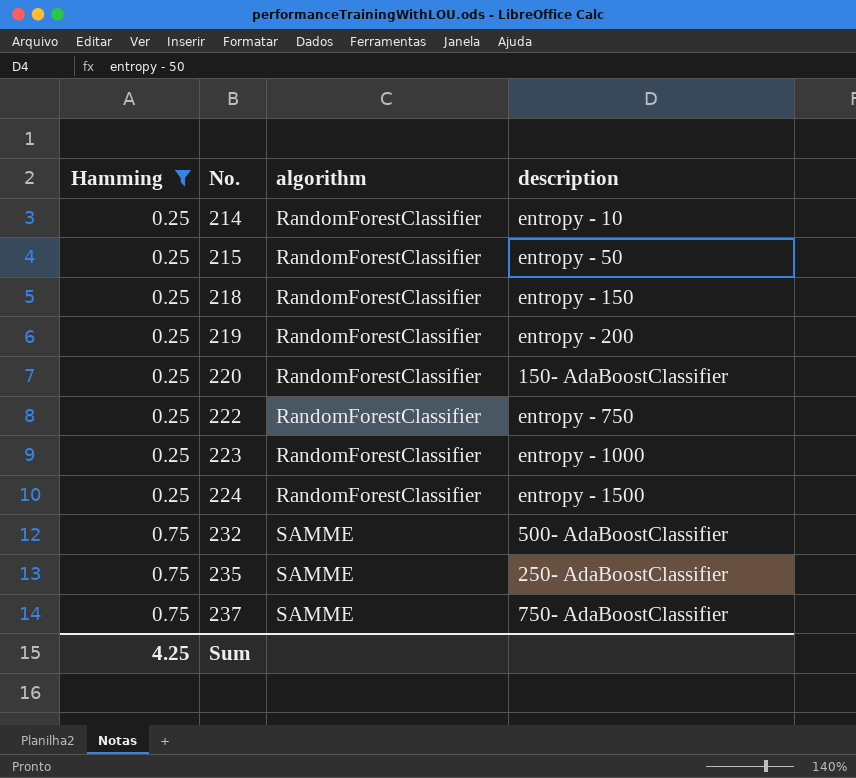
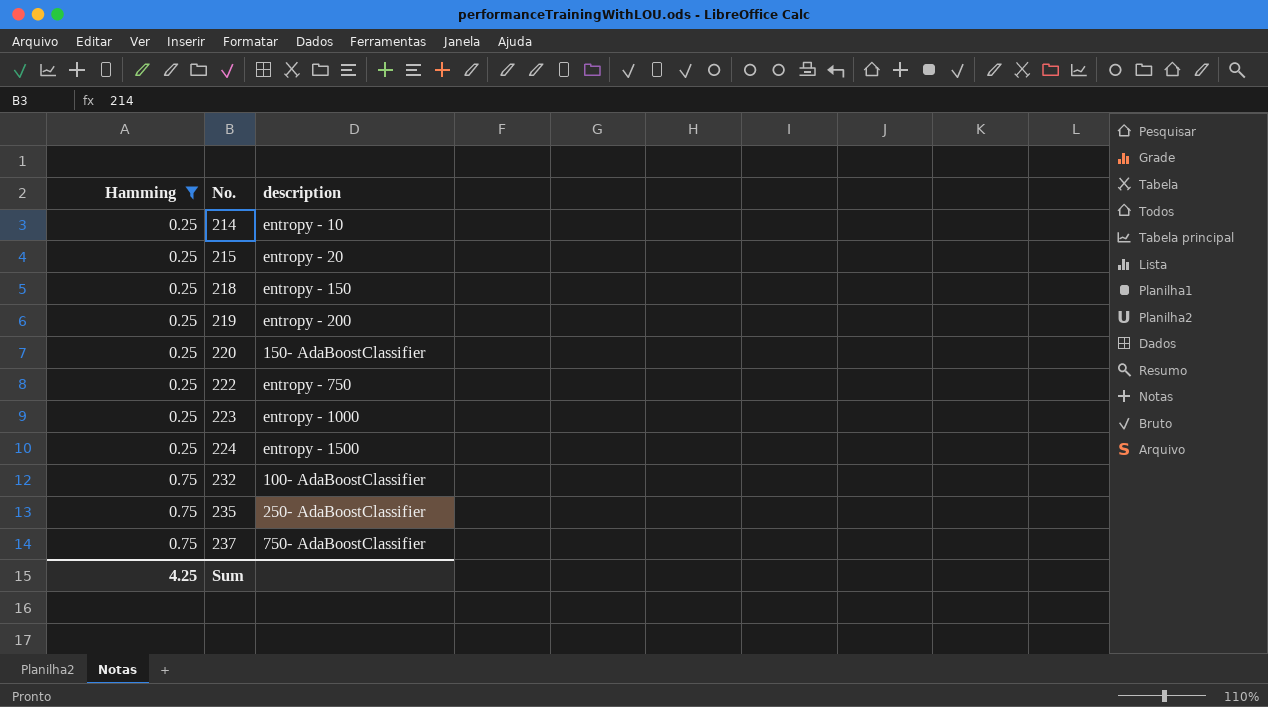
column algorithm | position: 3 -> none
215 | description: entropy - 50 -> entropy - 20
232 | description: 500- AdaBoostClassifier -> 100- AdaBoostClassifier

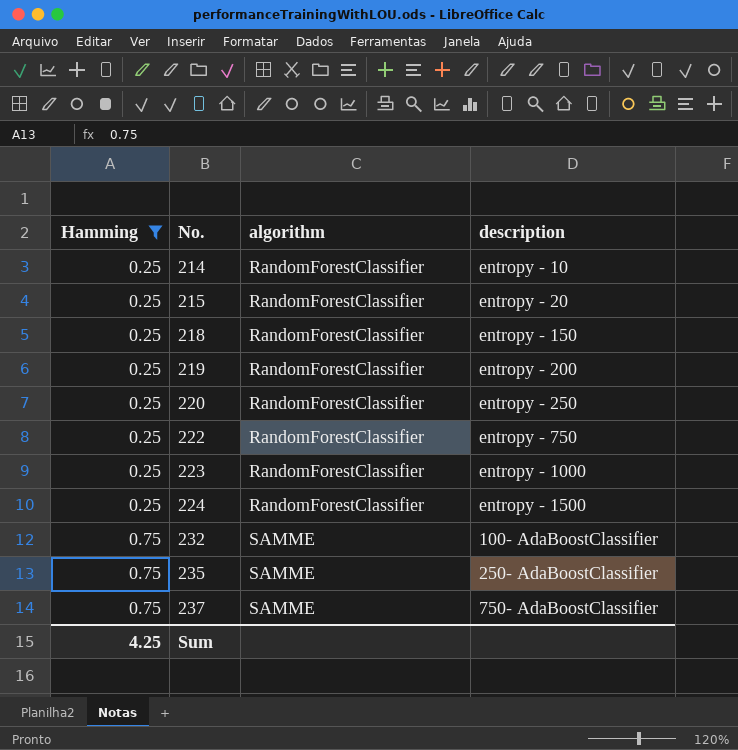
column algorithm | position: none -> 3
220 | description: 150- AdaBoostClassifier -> entropy - 250

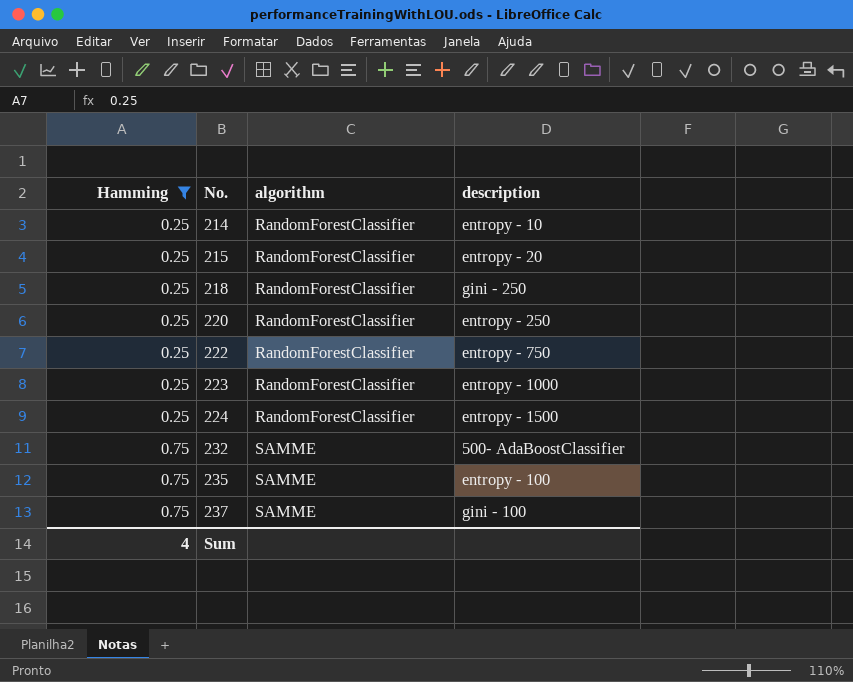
row 219: 0.25 | RandomForestClassifier | entropy - 200 -> none
218 | description: entropy - 150 -> gini - 250
232 | description: 100- AdaBoostClassifier -> 500- AdaBoostClassifier
235 | description: 250- AdaBoostClassifier -> entropy - 100
237 | description: 750- AdaBoostClassifier -> gini - 100
Sum | Hamming: 4.25 -> 4

